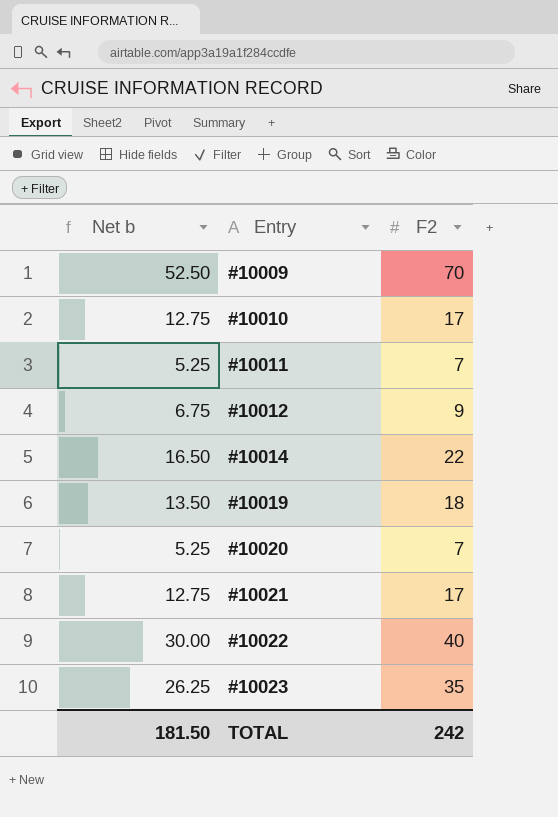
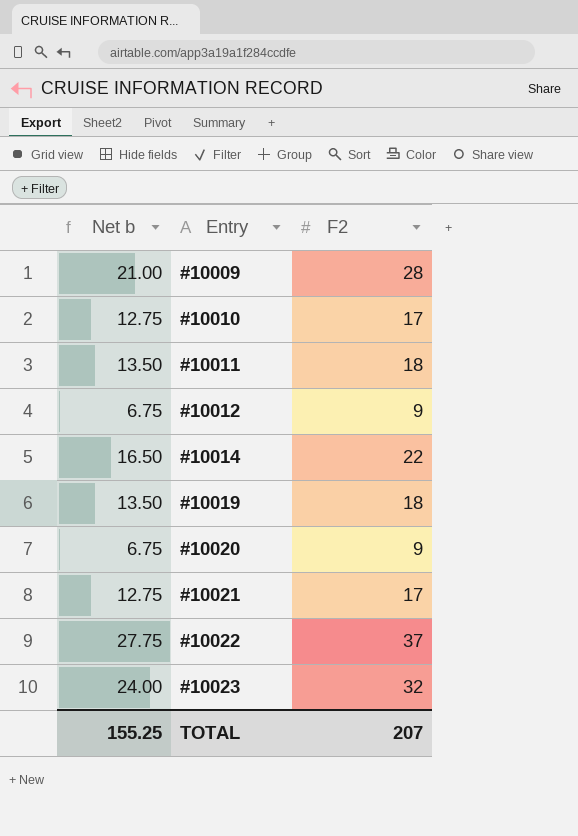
#10009 | Net b: 52.50 -> 21.00
#10009 | F2: 70 -> 28
#10011 | Net b: 5.25 -> 13.50
#10011 | F2: 7 -> 18
#10020 | Net b: 5.25 -> 6.75
#10020 | F2: 7 -> 9
#10022 | Net b: 30.00 -> 27.75
#10022 | F2: 40 -> 37
#10023 | Net b: 26.25 -> 24.00
#10023 | F2: 35 -> 32
TOTAL | Net b: 181.50 -> 155.25
TOTAL | F2: 242 -> 207

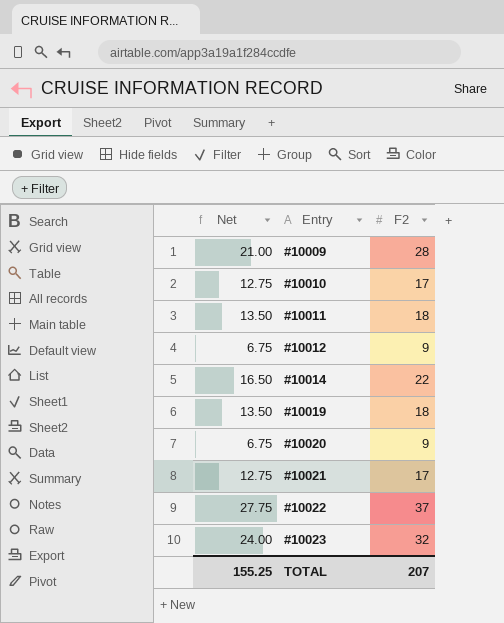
column name: Net b -> Net

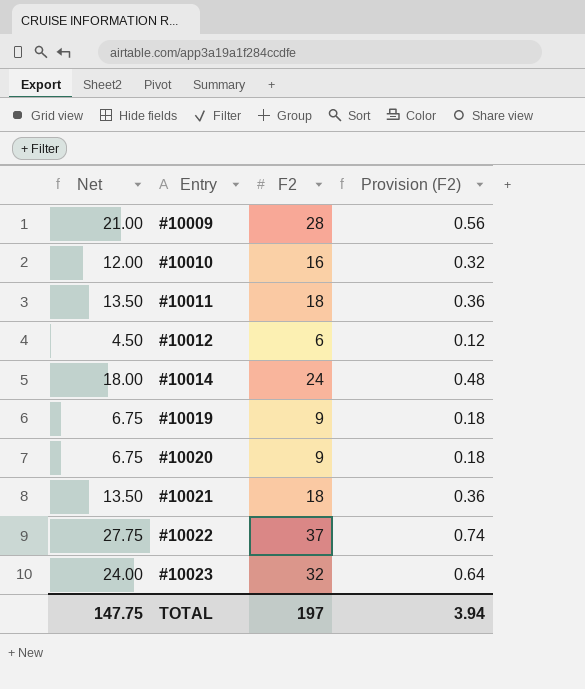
column Provision (F2) | formula: none -> [F2] * 0.02
#10010 | Net: 12.75 -> 12.00
#10010 | F2: 17 -> 16
#10012 | Net: 6.75 -> 4.50
#10012 | F2: 9 -> 6
#10014 | Net: 16.50 -> 18.00
#10014 | F2: 22 -> 24
#10019 | Net: 13.50 -> 6.75
#10019 | F2: 18 -> 9
#10021 | Net: 12.75 -> 13.50
#10021 | F2: 17 -> 18
TOTAL | Net: 155.25 -> 147.75
TOTAL | F2: 207 -> 197

